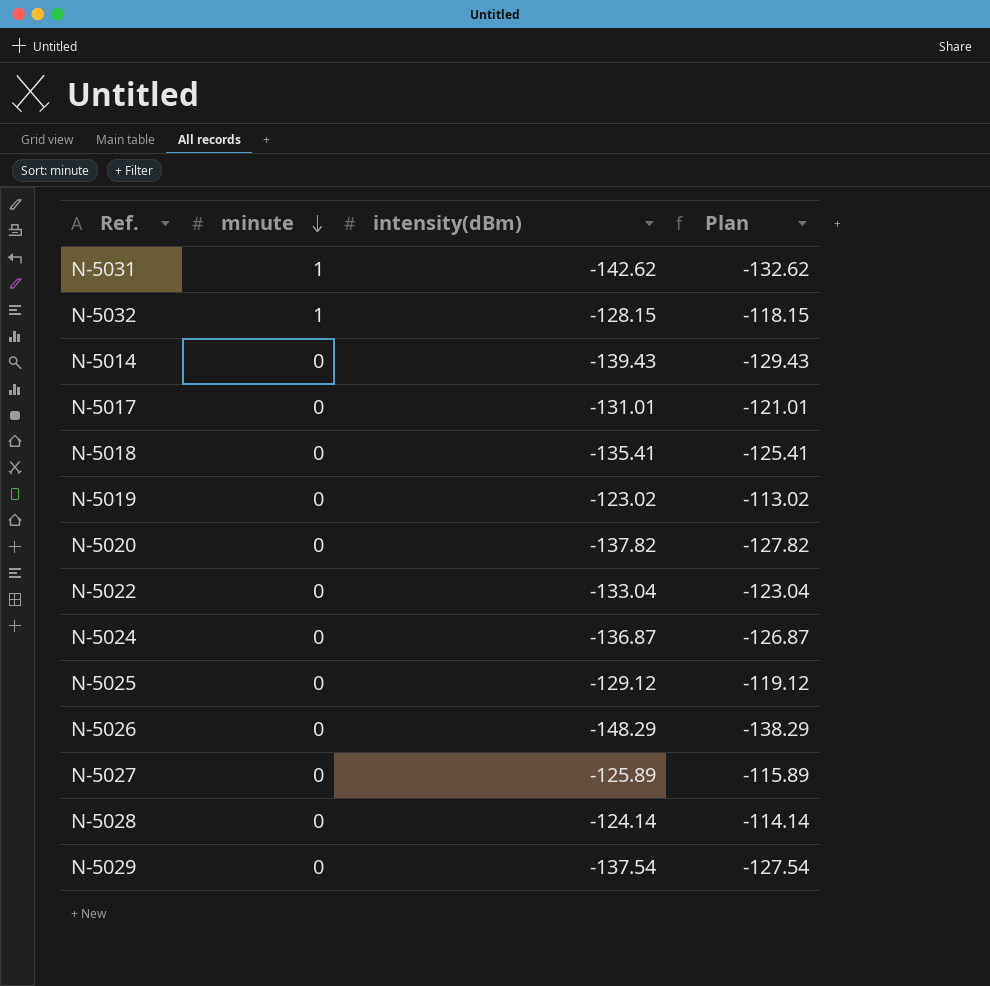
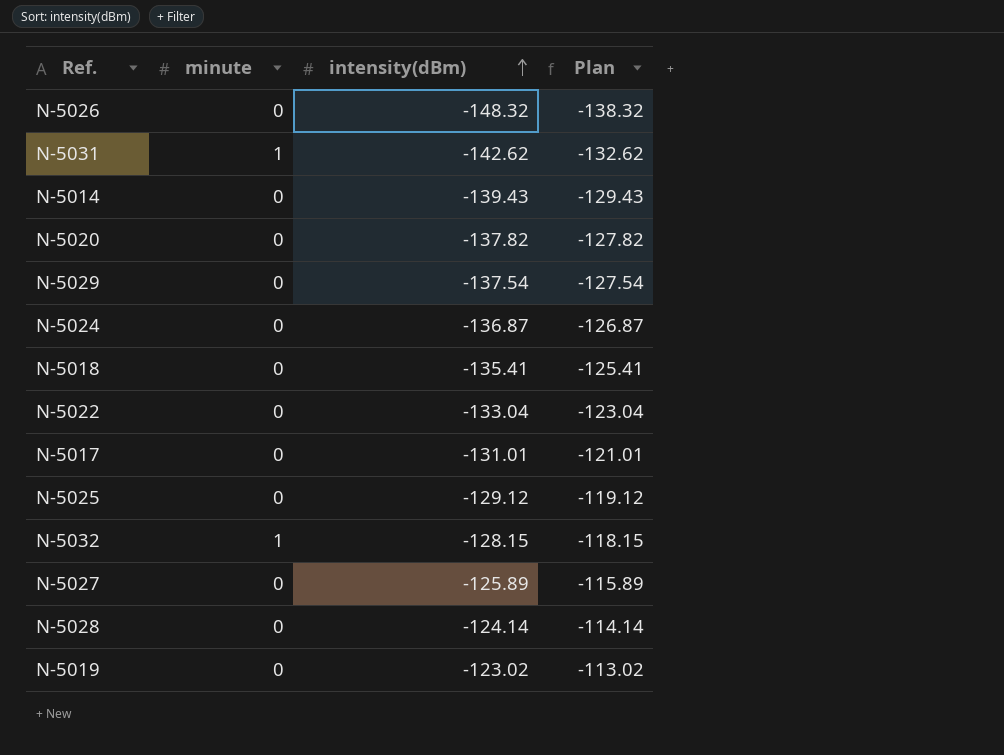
row order: minute descending -> intensity(dBm) ascending
N-5026 | intensity(dBm): -148.29 -> -148.32
N-5026 | Plan: -138.29 -> -138.32

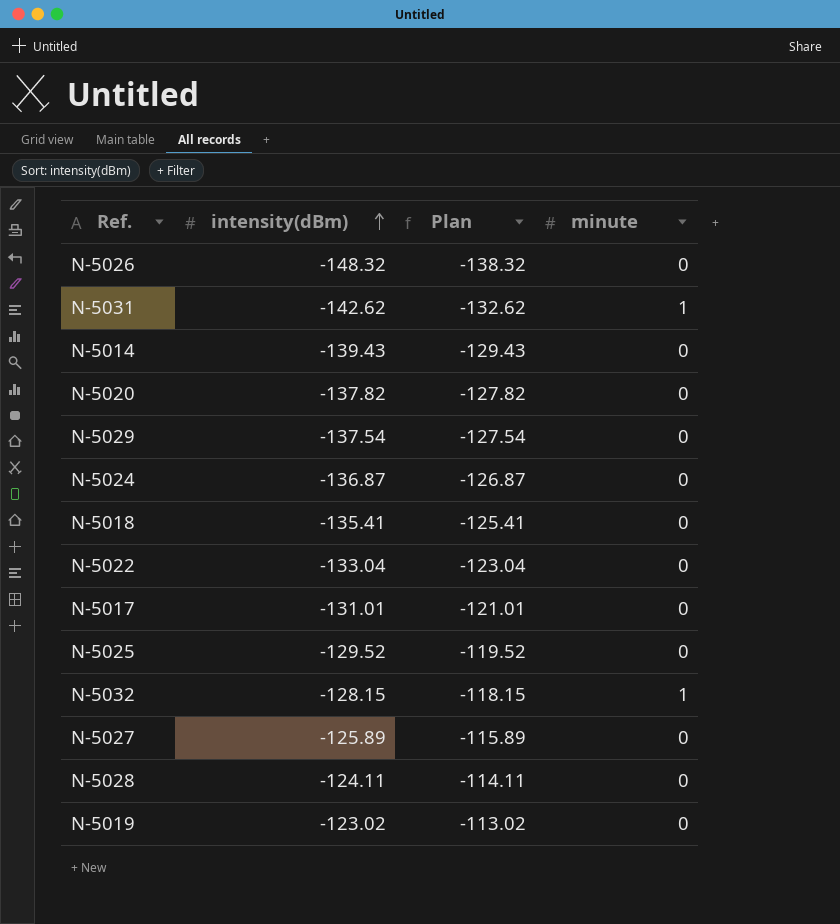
column minute | position: 2 -> 4
N-5025 | intensity(dBm): -129.12 -> -129.52
N-5025 | Plan: -119.12 -> -119.52
N-5028 | intensity(dBm): -124.14 -> -124.11
N-5028 | Plan: -114.14 -> -114.11

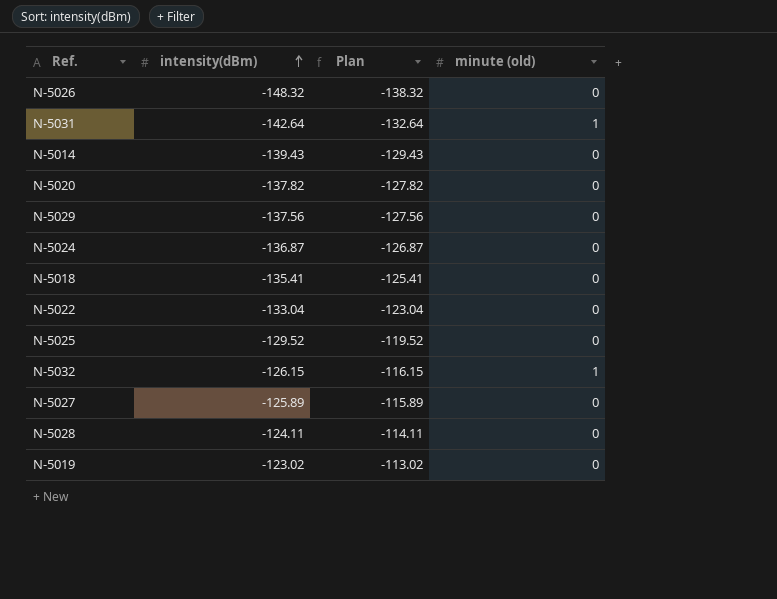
column name: minute -> minute (old)
row N-5017: -131.01 | -121.01 | 0 -> none
N-5031 | intensity(dBm): -142.62 -> -142.64
N-5031 | Plan: -132.62 -> -132.64
N-5029 | intensity(dBm): -137.54 -> -137.56
N-5029 | Plan: -127.54 -> -127.56
N-5032 | intensity(dBm): -128.15 -> -126.15
N-5032 | Plan: -118.15 -> -116.15

